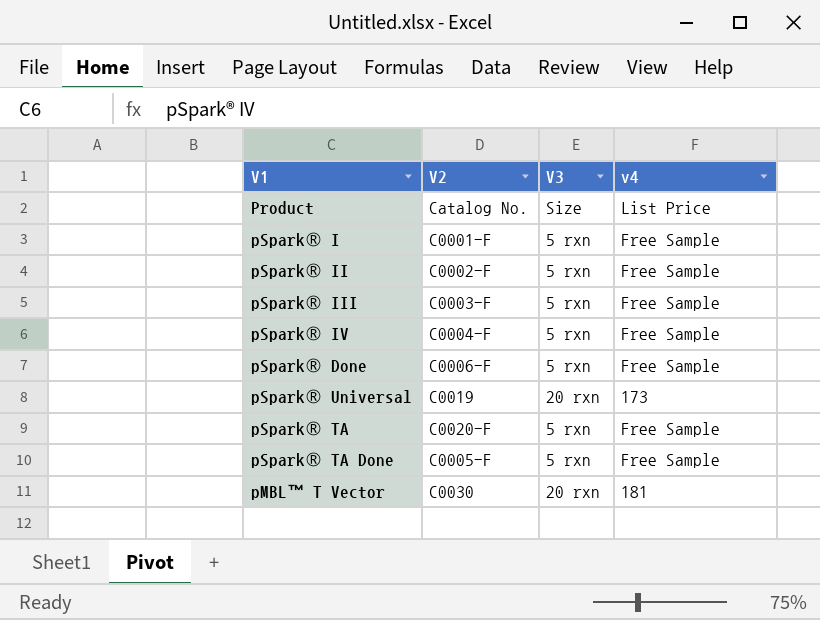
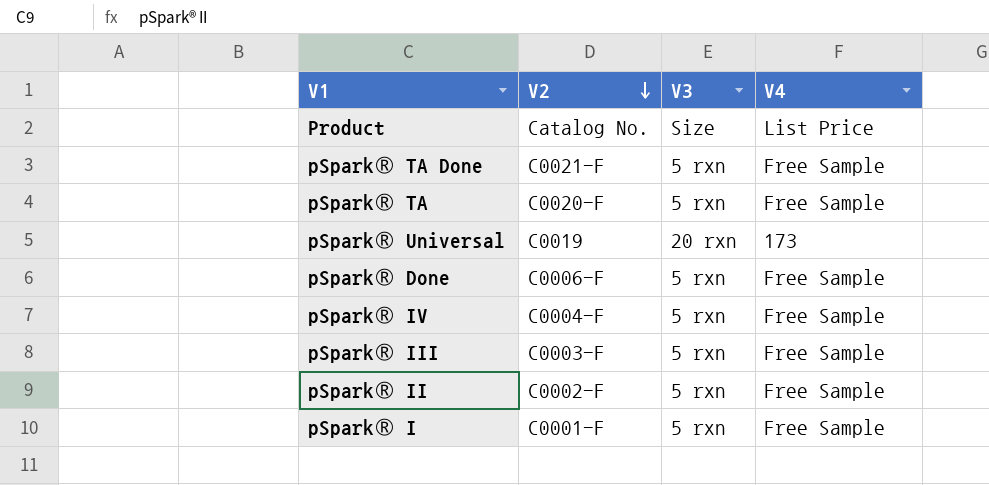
row order: none -> V2 descending
column name: v4 -> V4
row pMBL™ T Vector: C0030 | 20 rxn | 181 -> none
pSpark® TA Done | V2: C0005-F -> C0021-F

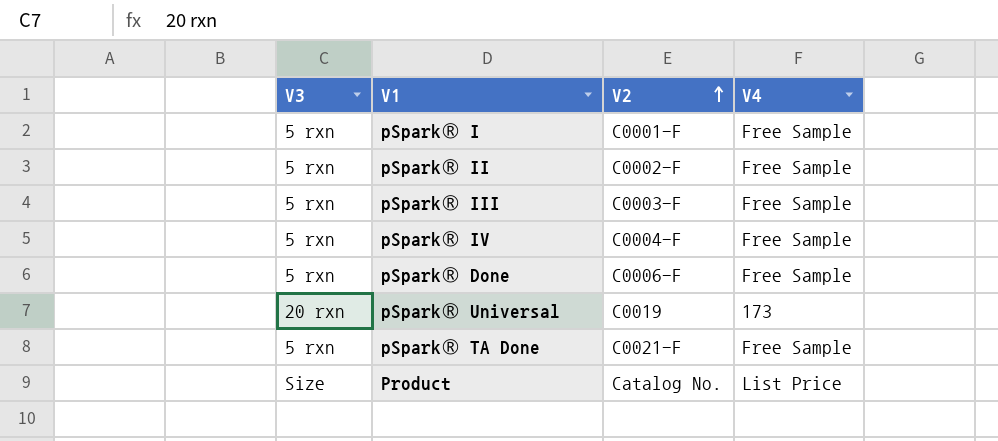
row order: V2 descending -> V2 ascending
column V3 | position: 3 -> 1
row pSpark® TA: C0020-F | 5 rxn | Free Sample -> none

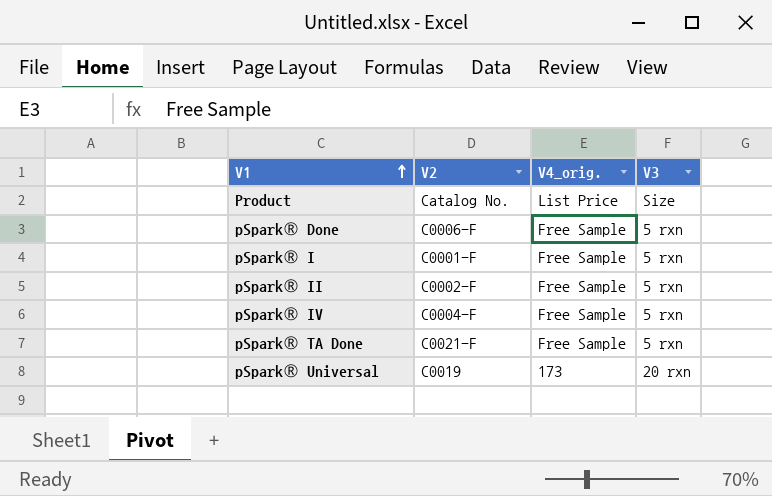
row order: V2 ascending -> V1 ascending
column name: V4 -> V4_orig.
column V3 | position: 1 -> 4
row pSpark® III: 5 rxn | C0003-F | Free Sample -> none

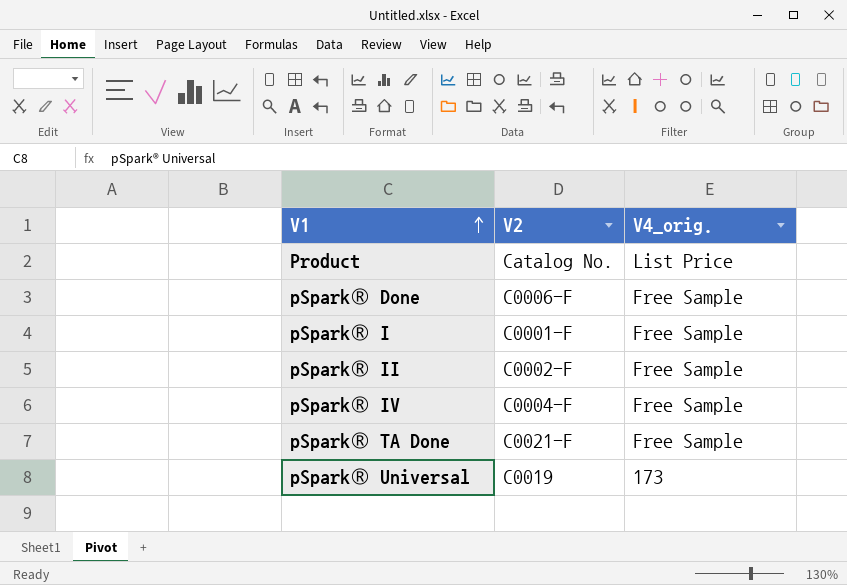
column V3 | position: 4 -> none

